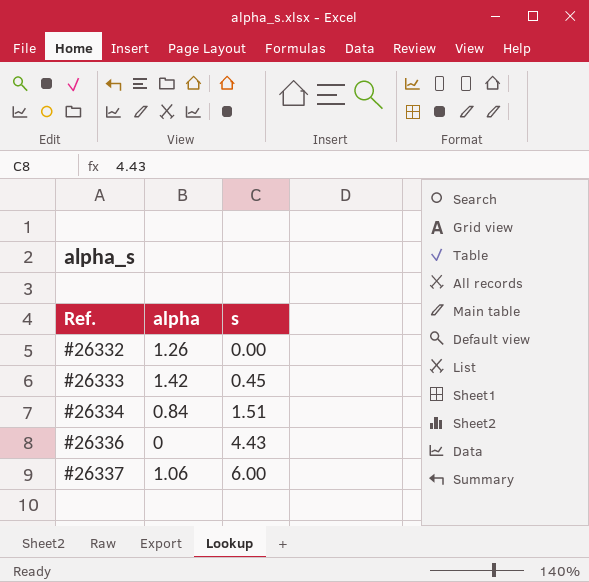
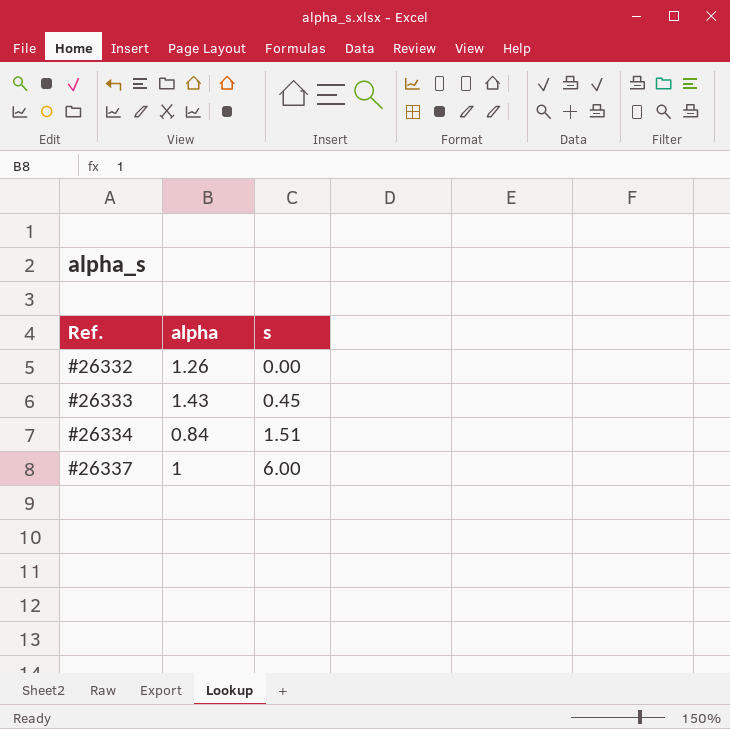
row #26336: 0 | 4.43 -> none
#26333 | alpha: 1.42 -> 1.43
#26337 | alpha: 1.06 -> 1

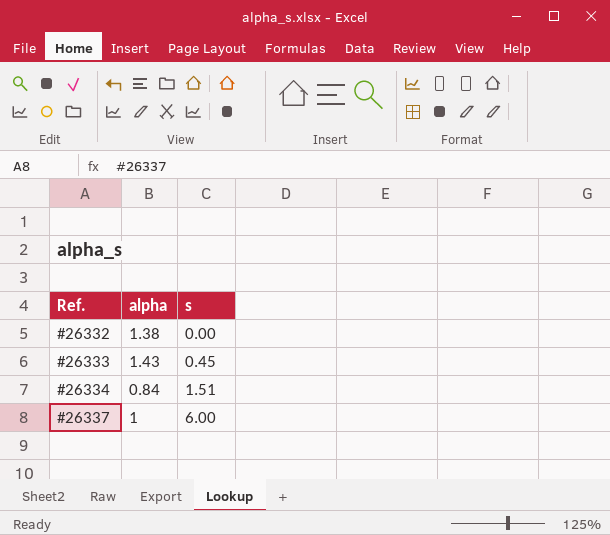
#26332 | alpha: 1.26 -> 1.38

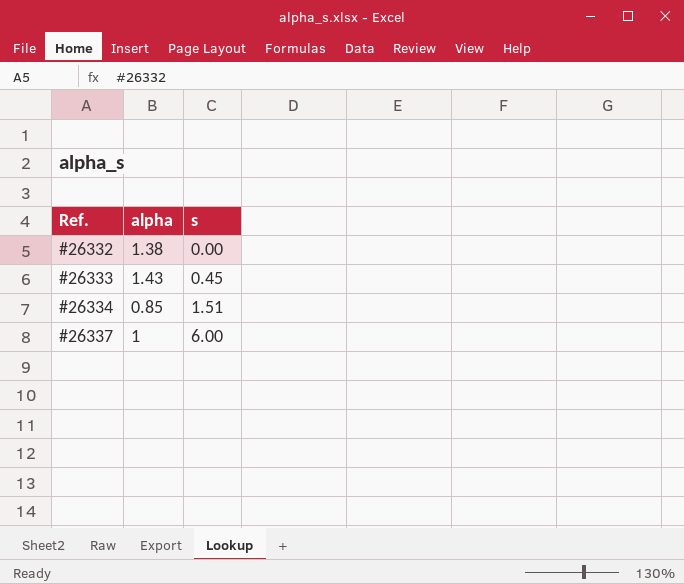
#26334 | alpha: 0.84 -> 0.85

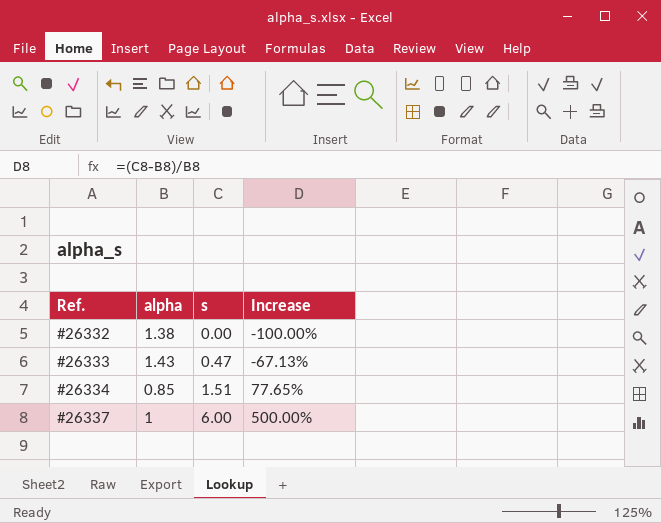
column Increase | formula: none -> ([s] - [alpha]) / [alpha]
#26333 | s: 0.45 -> 0.47

